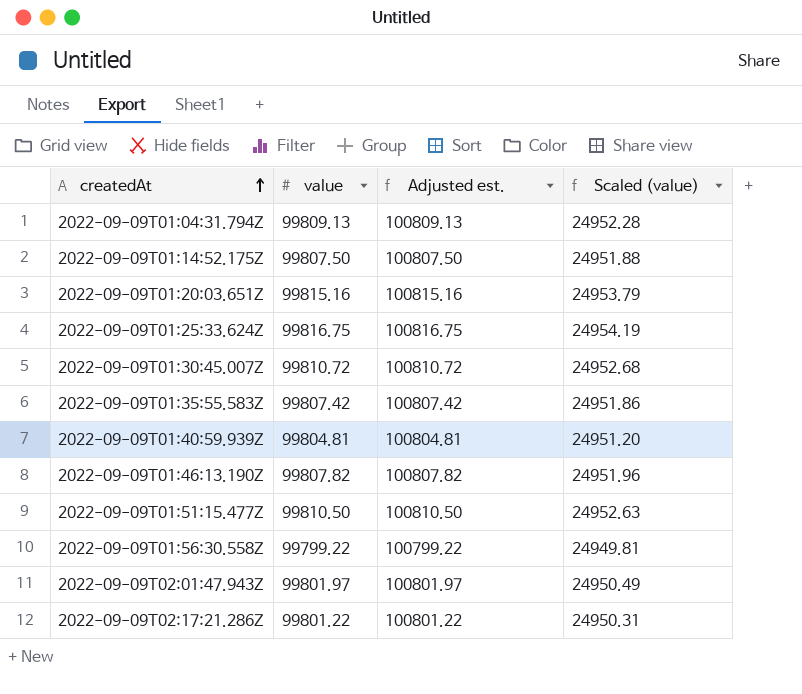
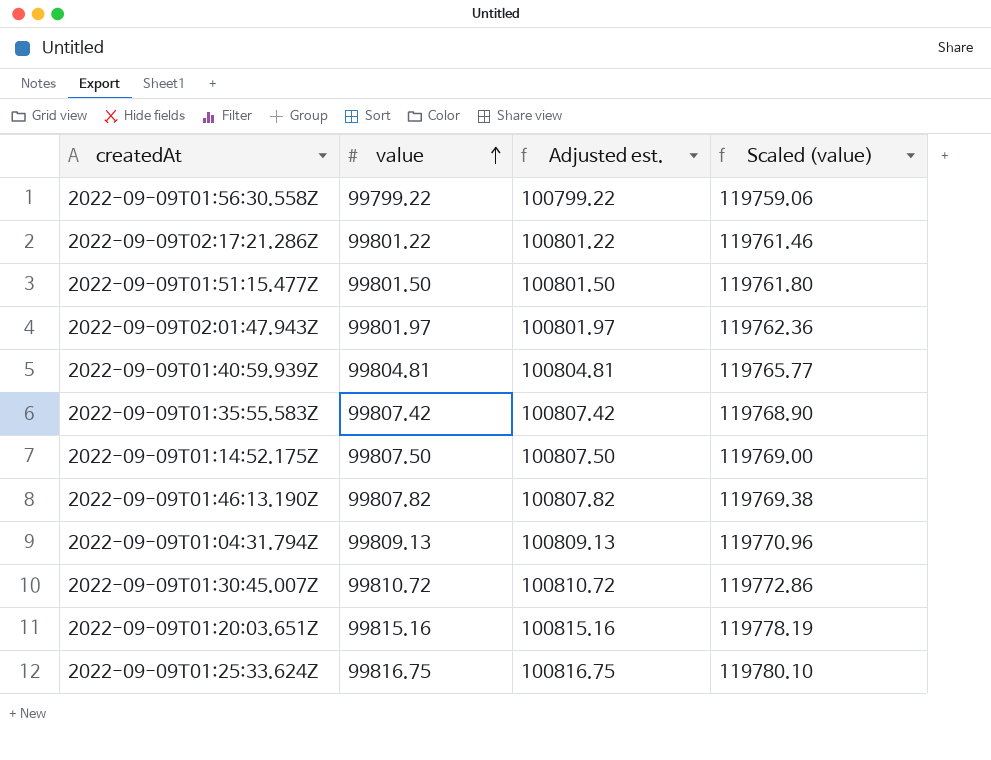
row order: createdAt ascending -> value ascending
column Scaled (value) | formula: [value] * 0.25 -> [value] * 1.2
2022-09-09T01:51:15.477Z | value: 99810.50 -> 99801.50
2022-09-09T01:51:15.477Z | Adjusted est.: 100810.50 -> 100801.50

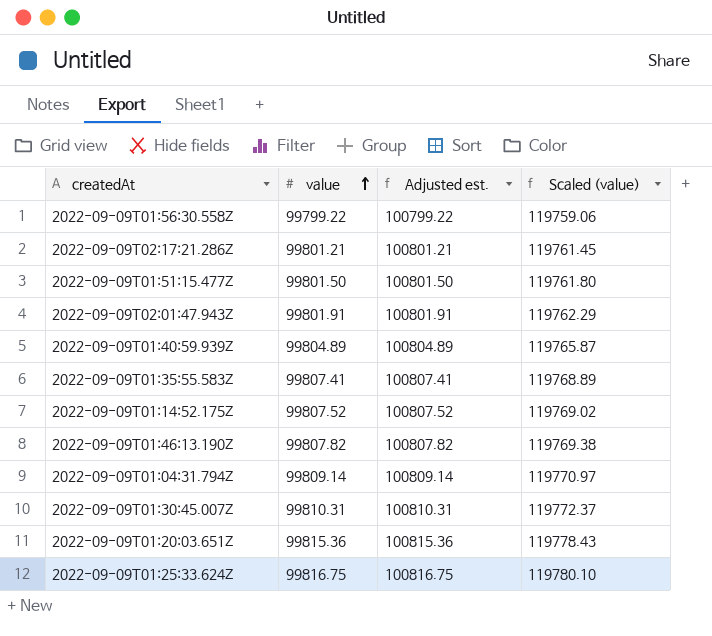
2022-09-09T02:17:21.286Z | value: 99801.22 -> 99801.21
2022-09-09T02:17:21.286Z | Adjusted est.: 100801.22 -> 100801.21
2022-09-09T02:17:21.286Z | Scaled (value): 119761.46 -> 119761.45
2022-09-09T02:01:47.943Z | value: 99801.97 -> 99801.91
2022-09-09T02:01:47.943Z | Adjusted est.: 100801.97 -> 100801.91
2022-09-09T02:01:47.943Z | Scaled (value): 119762.36 -> 119762.29
2022-09-09T01:40:59.939Z | value: 99804.81 -> 99804.89
2022-09-09T01:40:59.939Z | Adjusted est.: 100804.81 -> 100804.89
2022-09-09T01:40:59.939Z | Scaled (value): 119765.77 -> 119765.87
2022-09-09T01:35:55.583Z | value: 99807.42 -> 99807.41
2022-09-09T01:35:55.583Z | Adjusted est.: 100807.42 -> 100807.41
2022-09-09T01:35:55.583Z | Scaled (value): 119768.90 -> 119768.89
2022-09-09T01:14:52.175Z | value: 99807.50 -> 99807.52
2022-09-09T01:14:52.175Z | Adjusted est.: 100807.50 -> 100807.52
2022-09-09T01:14:52.175Z | Scaled (value): 119769.00 -> 119769.02
2022-09-09T01:04:31.794Z | value: 99809.13 -> 99809.14
2022-09-09T01:04:31.794Z | Adjusted est.: 100809.13 -> 100809.14
2022-09-09T01:04:31.794Z | Scaled (value): 119770.96 -> 119770.97
2022-09-09T01:30:45.007Z | value: 99810.72 -> 99810.31
2022-09-09T01:30:45.007Z | Adjusted est.: 100810.72 -> 100810.31
2022-09-09T01:30:45.007Z | Scaled (value): 119772.86 -> 119772.37
2022-09-09T01:20:03.651Z | value: 99815.16 -> 99815.36
2022-09-09T01:20:03.651Z | Adjusted est.: 100815.16 -> 100815.36
2022-09-09T01:20:03.651Z | Scaled (value): 119778.19 -> 119778.43

